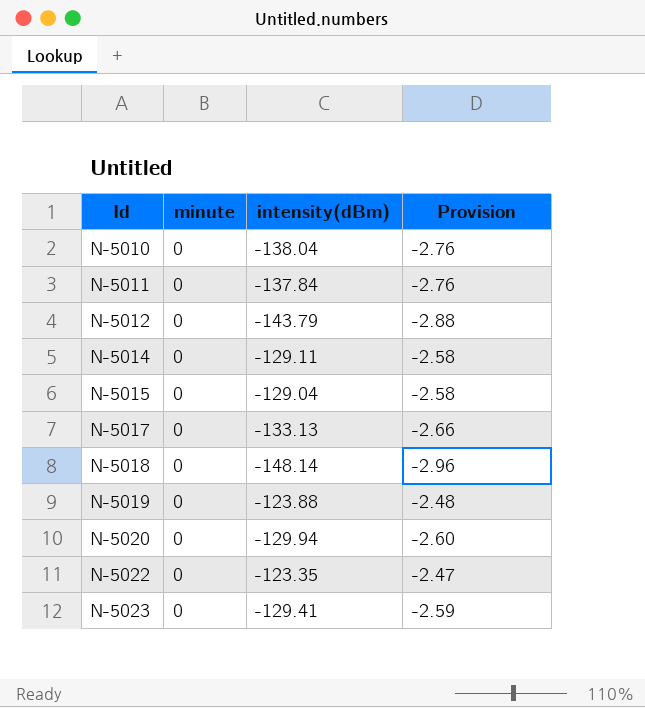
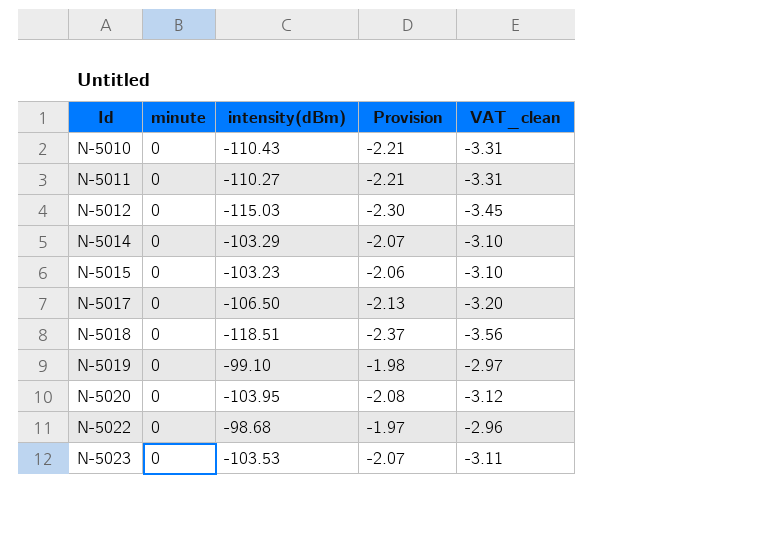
column VAT_clean | formula: none -> [intensity(dBm)] * 0.03
N-5010 | intensity(dBm): -138.04 -> -110.43
N-5010 | Provision: -2.76 -> -2.21
N-5011 | intensity(dBm): -137.84 -> -110.27
N-5011 | Provision: -2.76 -> -2.21
N-5012 | intensity(dBm): -143.79 -> -115.03
N-5012 | Provision: -2.88 -> -2.30
N-5014 | intensity(dBm): -129.11 -> -103.29
N-5014 | Provision: -2.58 -> -2.07
N-5015 | intensity(dBm): -129.04 -> -103.23
N-5015 | Provision: -2.58 -> -2.06
N-5017 | intensity(dBm): -133.13 -> -106.50
N-5017 | Provision: -2.66 -> -2.13
N-5018 | intensity(dBm): -148.14 -> -118.51
N-5018 | Provision: -2.96 -> -2.37
N-5019 | intensity(dBm): -123.88 -> -99.10
N-5019 | Provision: -2.48 -> -1.98
N-5020 | intensity(dBm): -129.94 -> -103.95
N-5020 | Provision: -2.60 -> -2.08
N-5022 | intensity(dBm): -123.35 -> -98.68
N-5022 | Provision: -2.47 -> -1.97
N-5023 | intensity(dBm): -129.41 -> -103.53
N-5023 | Provision: -2.59 -> -2.07

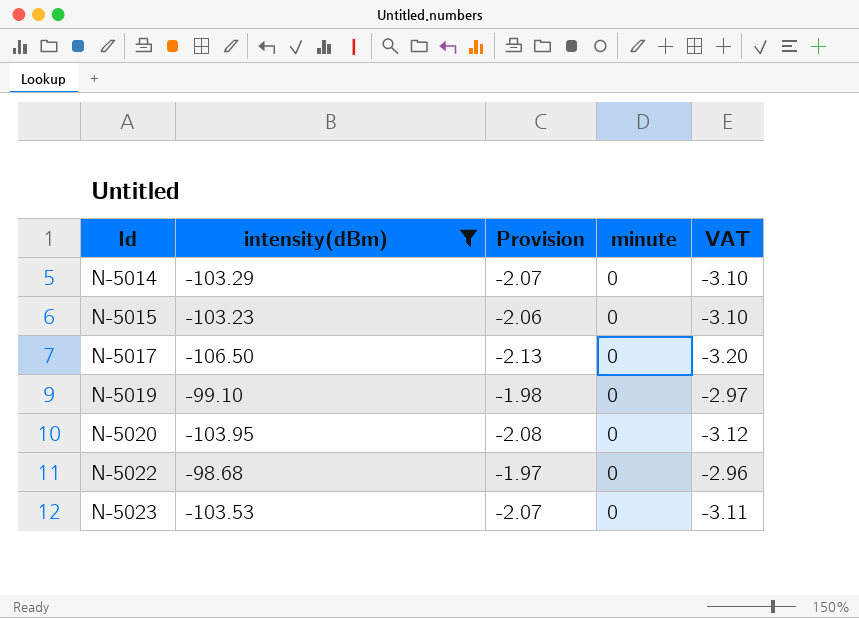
filter: none -> intensity(dBm) >= -106.50
column minute | position: 2 -> 4
column name: VAT_clean -> VAT

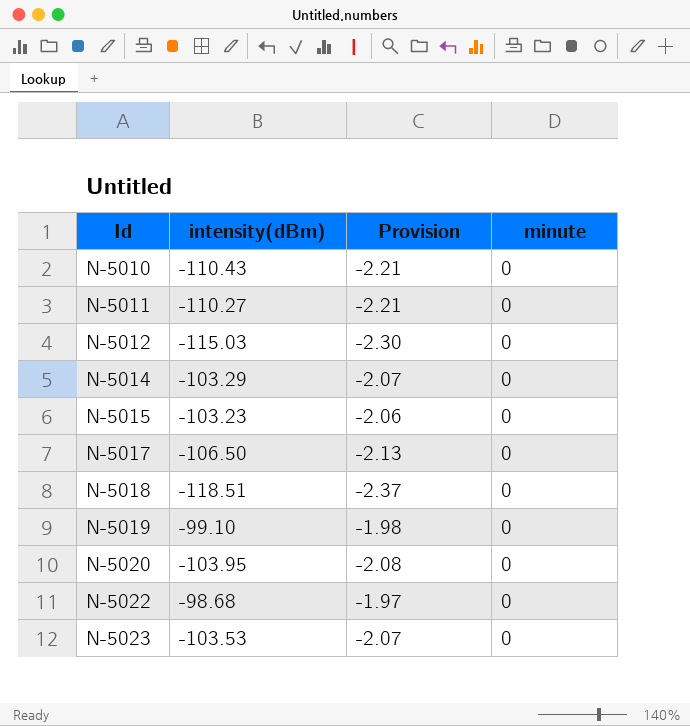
filter: intensity(dBm) >= -106.50 -> none
column VAT | formula: [intensity(dBm)] * 0.03 -> none

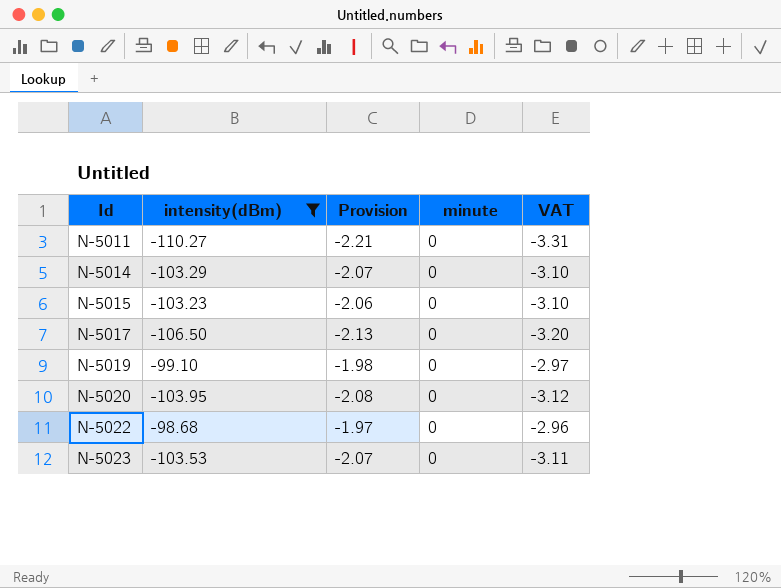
filter: none -> intensity(dBm) >= -110.27
column VAT | formula: none -> [intensity(dBm)] * 0.03

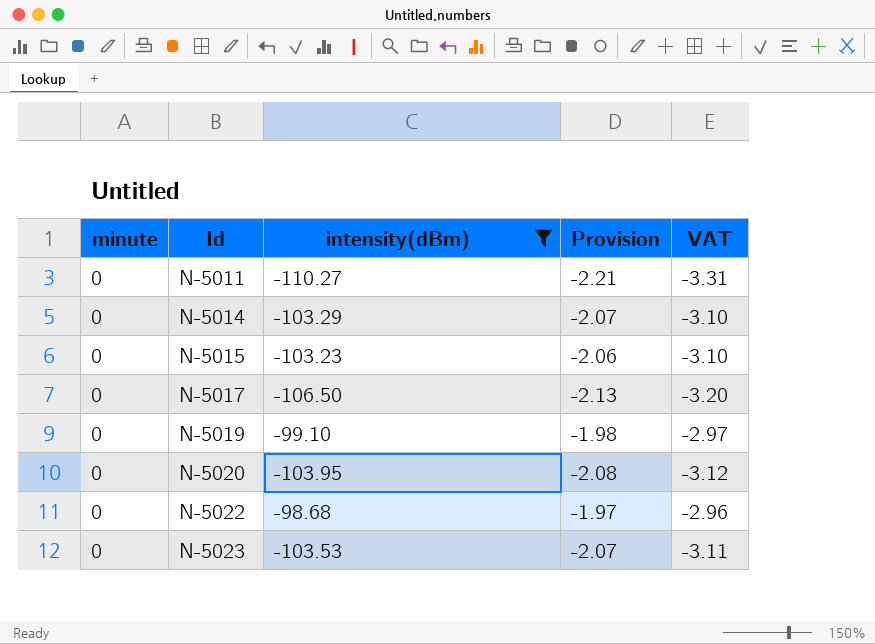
column minute | position: 4 -> 1

